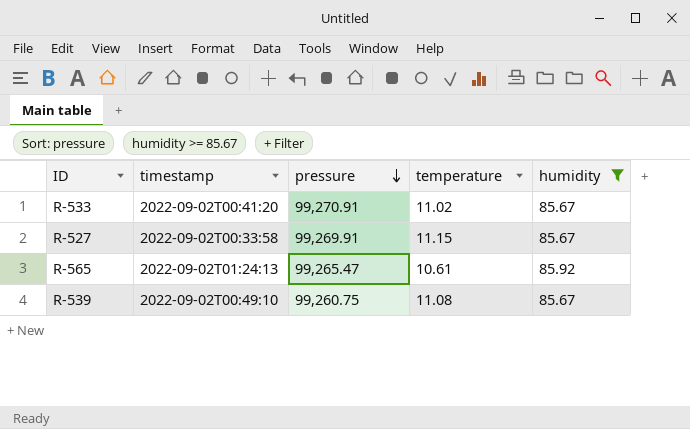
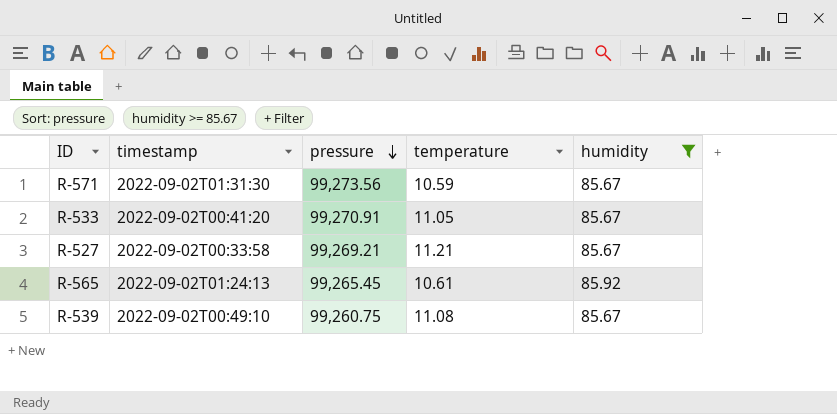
row R-571: none -> 2022-09-02T01:31:30 | 99,273.56 | 10.59 | 85.67
R-533 | temperature: 11.02 -> 11.05
R-527 | pressure: 99,269.91 -> 99,269.21
R-527 | temperature: 11.15 -> 11.21
R-565 | pressure: 99,265.47 -> 99,265.45

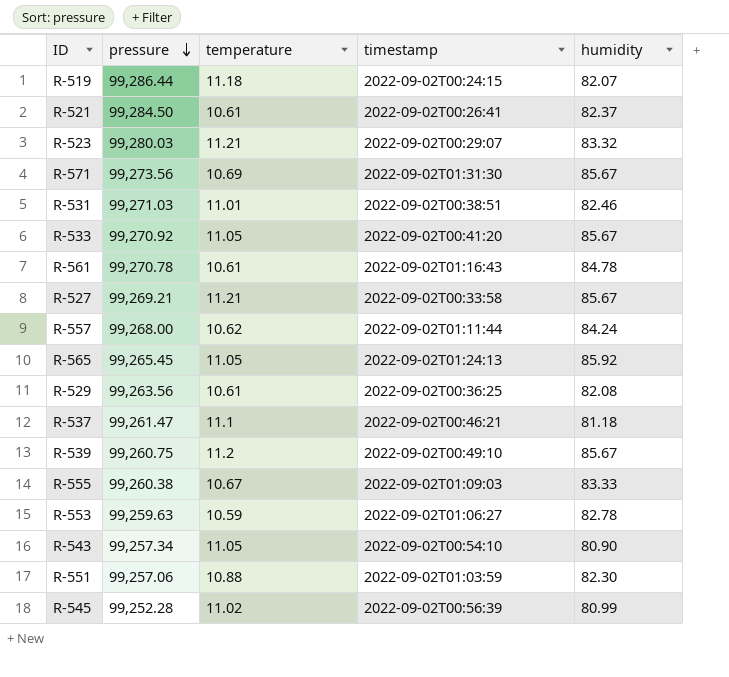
filter: humidity >= 85.67 -> none
column timestamp | position: 2 -> 4
R-571 | temperature: 10.59 -> 10.69
R-533 | pressure: 99,270.91 -> 99,270.92
R-565 | temperature: 10.61 -> 11.05
R-539 | temperature: 11.08 -> 11.2

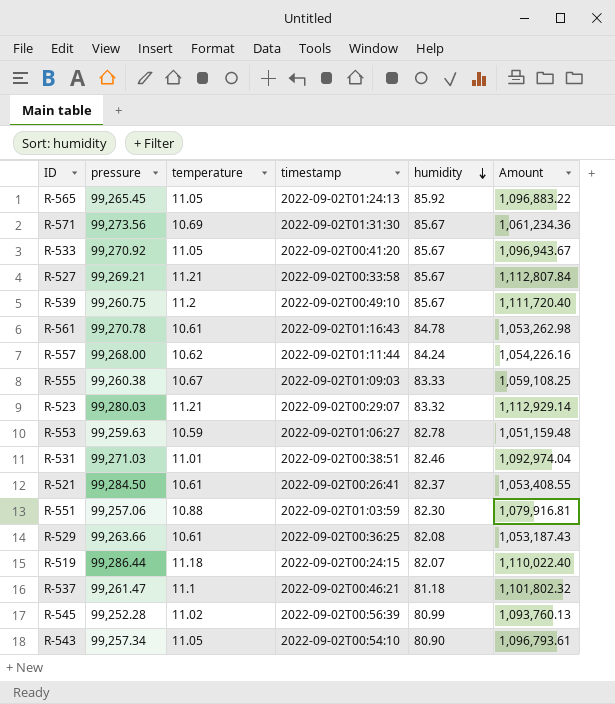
row order: pressure descending -> humidity descending
column Amount | formula: none -> [pressure] * [temperature]
R-529 | pressure: 99,263.56 -> 99,263.66

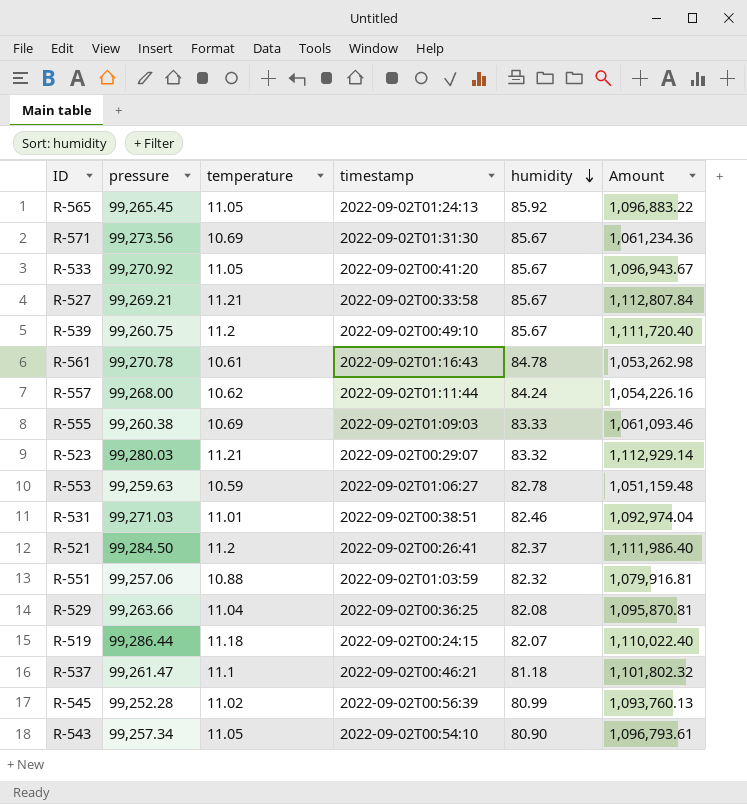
R-555 | temperature: 10.67 -> 10.69
R-555 | Amount: 1,059,108.25 -> 1,061,093.46
R-521 | temperature: 10.61 -> 11.2
R-521 | Amount: 1,053,408.55 -> 1,111,986.40
R-551 | humidity: 82.30 -> 82.32
R-529 | temperature: 10.61 -> 11.04
R-529 | Amount: 1,053,187.43 -> 1,095,870.81

